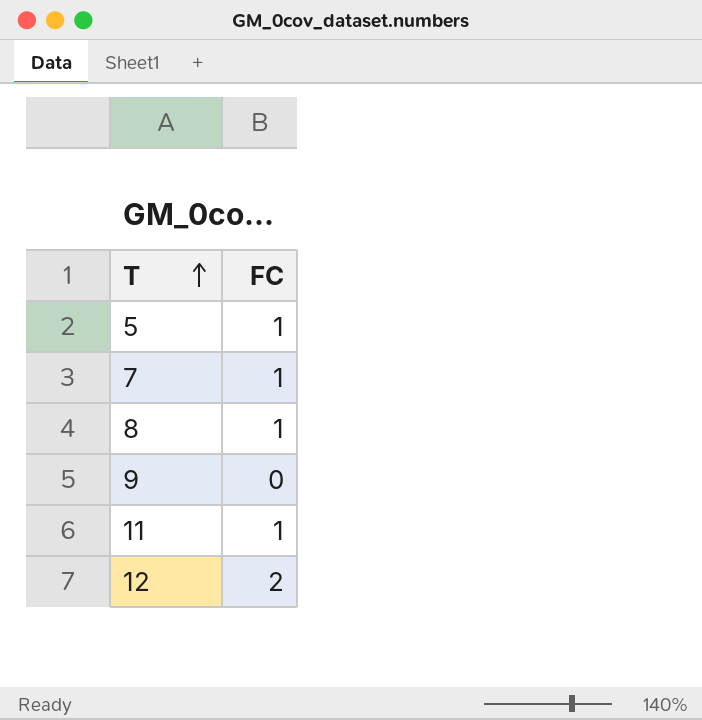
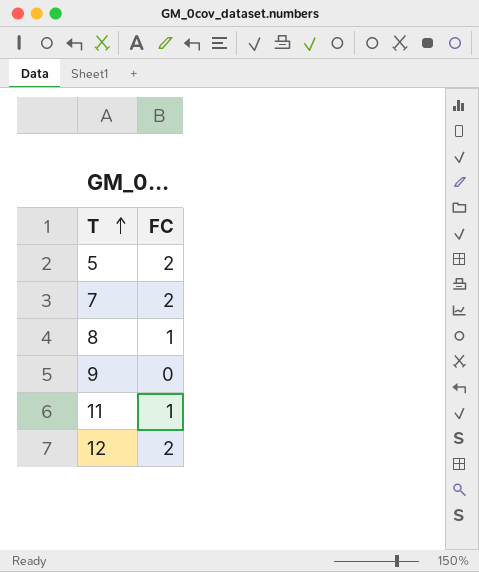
5 | FC: 1 -> 2
7 | FC: 1 -> 2

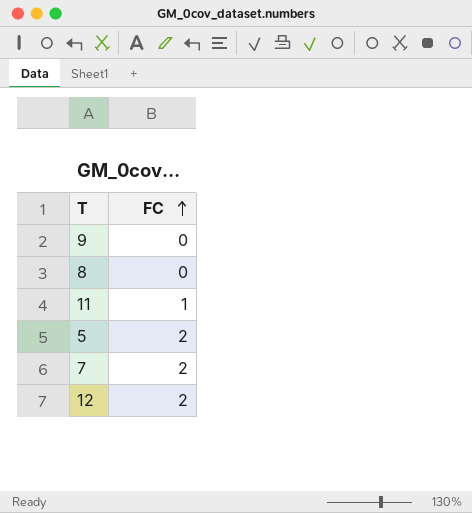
row order: T ascending -> FC ascending
8 | FC: 1 -> 0

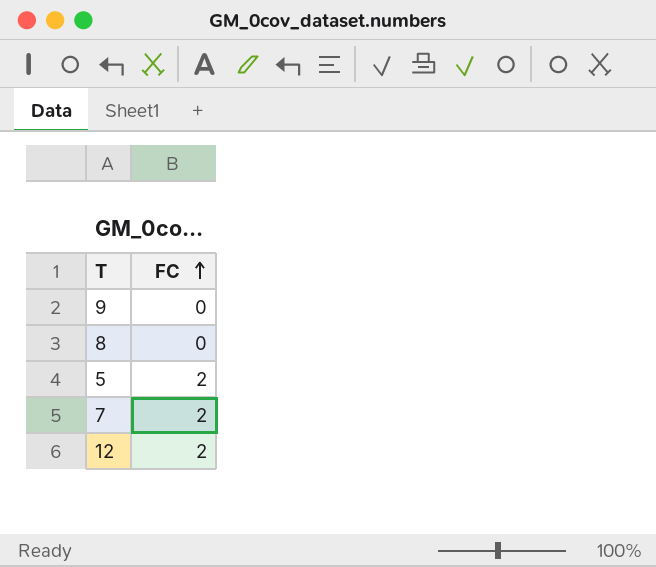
row 11: 1 -> none

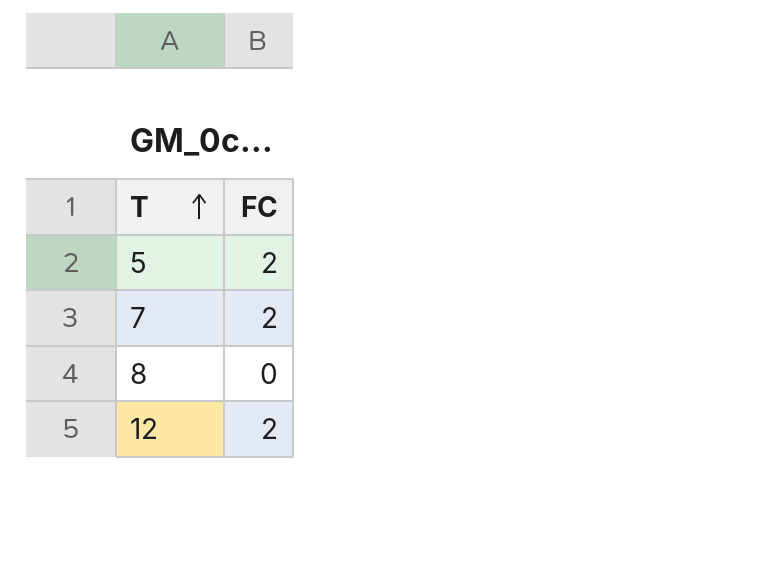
row order: FC ascending -> T ascending
row 9: 0 -> none

